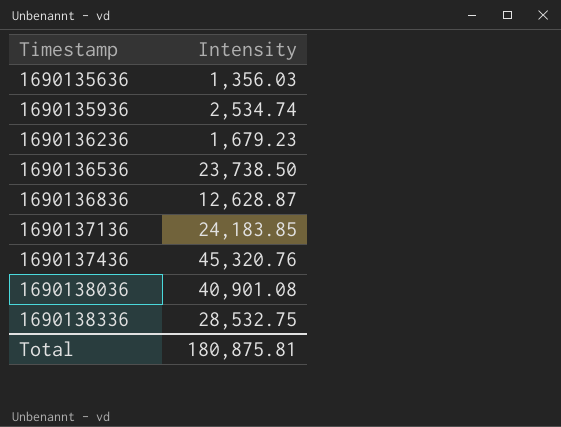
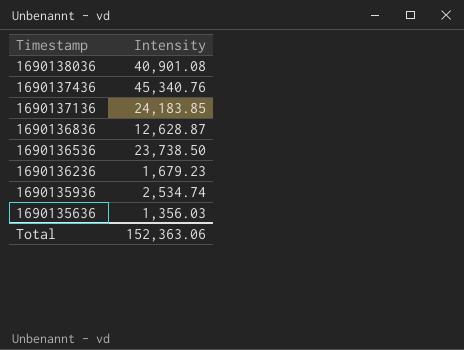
row order: Timestamp ascending -> Timestamp descending
row 1690138336: 28,532.75 -> none
1690137436 | Intensity: 45,320.76 -> 45,340.76
Total | Intensity: 180,875.81 -> 152,363.06

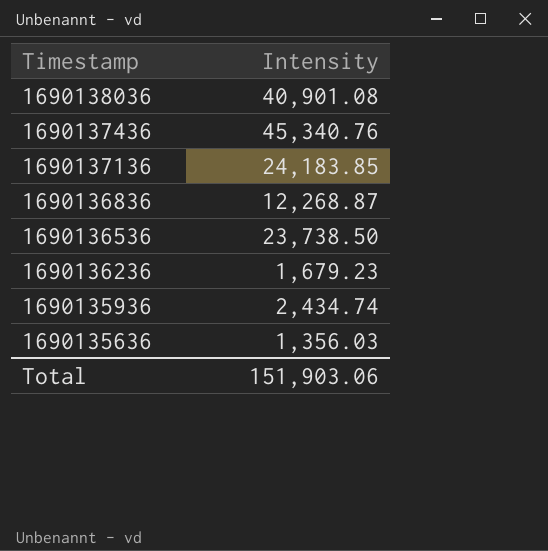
1690136836 | Intensity: 12,628.87 -> 12,268.87
1690135936 | Intensity: 2,534.74 -> 2,434.74
Total | Intensity: 152,363.06 -> 151,903.06

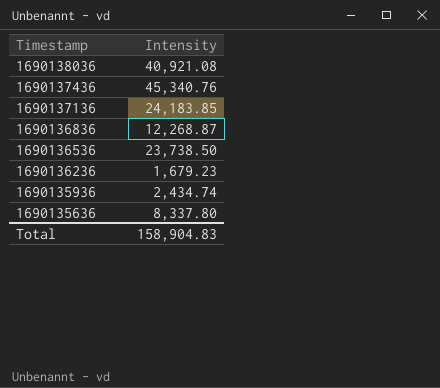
1690138036 | Intensity: 40,901.08 -> 40,921.08
1690135636 | Intensity: 1,356.03 -> 8,337.80
Total | Intensity: 151,903.06 -> 158,904.83

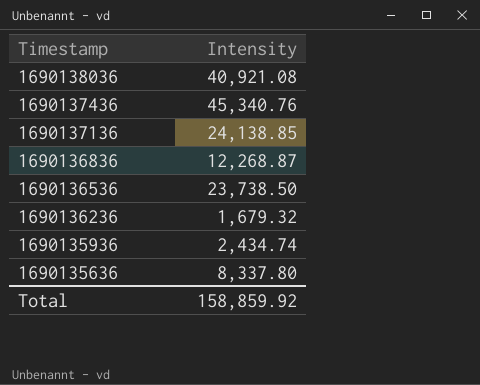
1690137136 | Intensity: 24,183.85 -> 24,138.85
1690136236 | Intensity: 1,679.23 -> 1,679.32
Total | Intensity: 158,904.83 -> 158,859.92

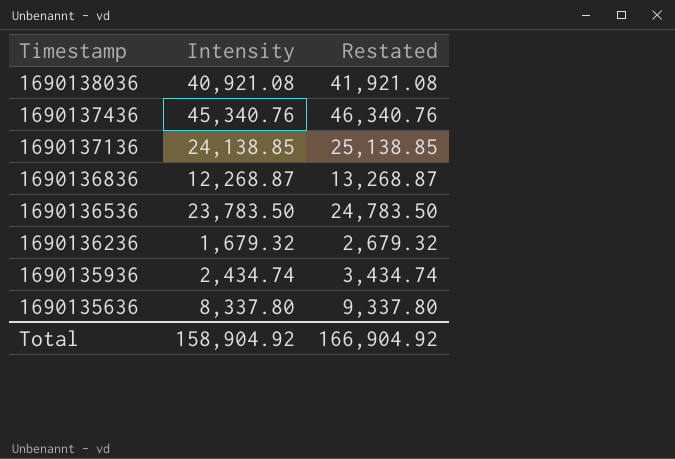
column Restated | formula: none -> [Intensity] + 1000
1690136536 | Intensity: 23,738.50 -> 23,783.50
Total | Intensity: 158,859.92 -> 158,904.92

